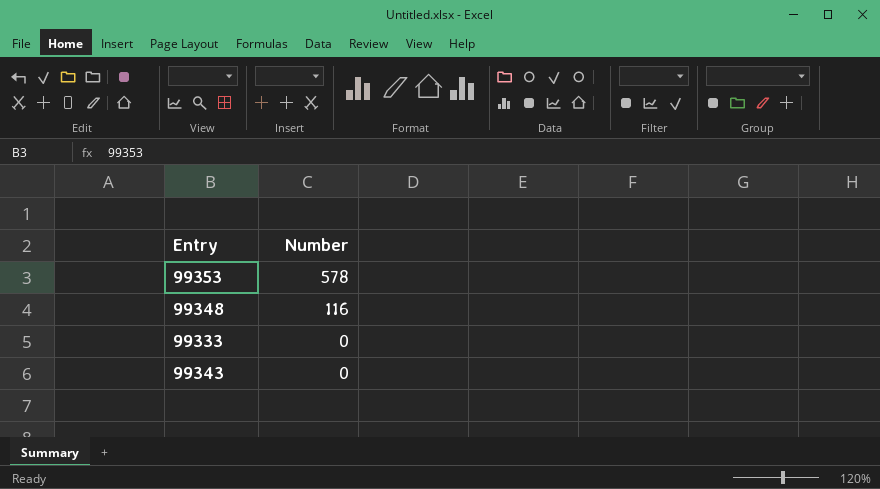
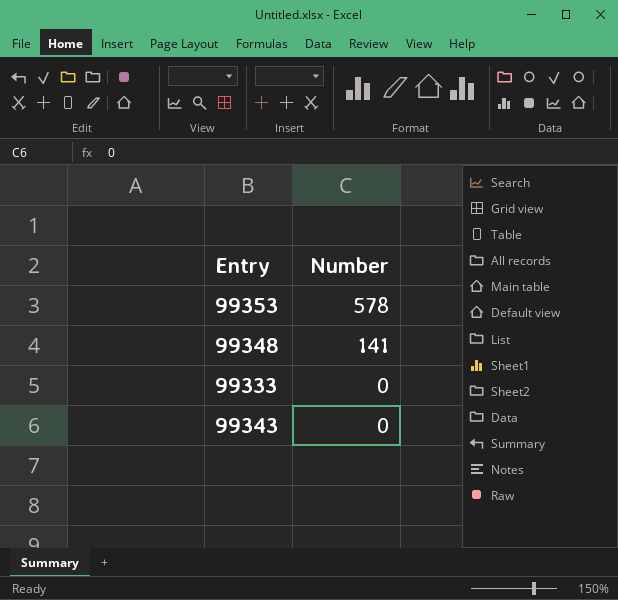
99348 | Number: 116 -> 141

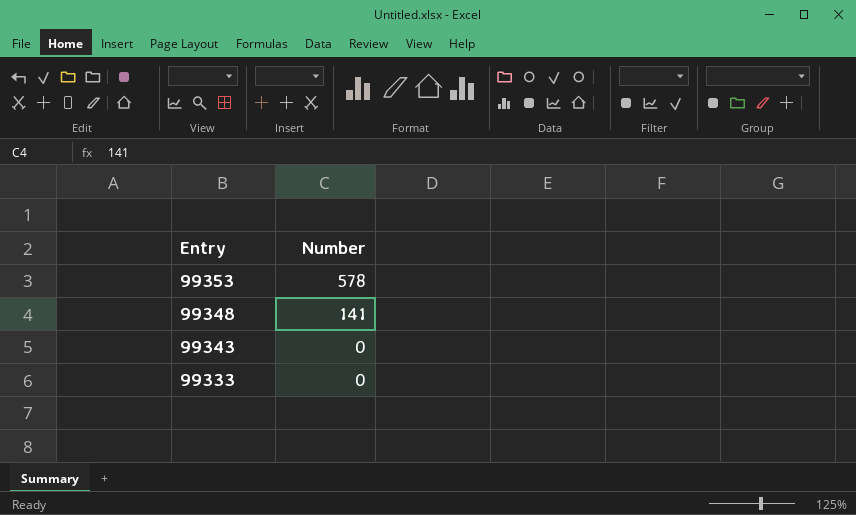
row order: Number descending -> Entry descending

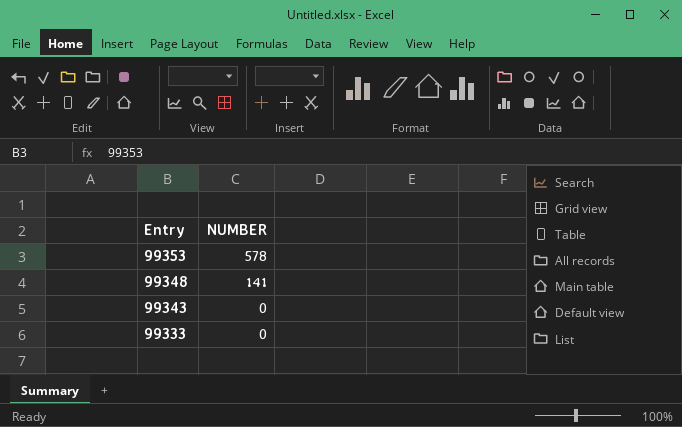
column name: Number -> NUMBER

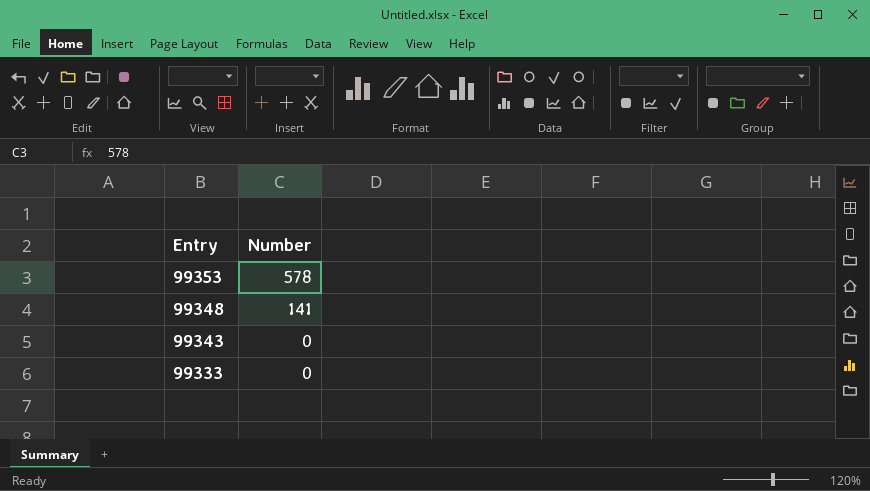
column name: NUMBER -> Number

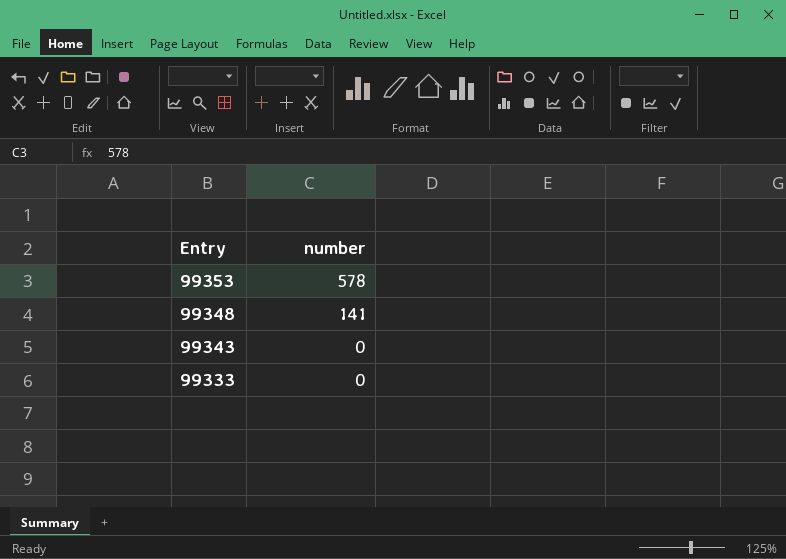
column name: Number -> number

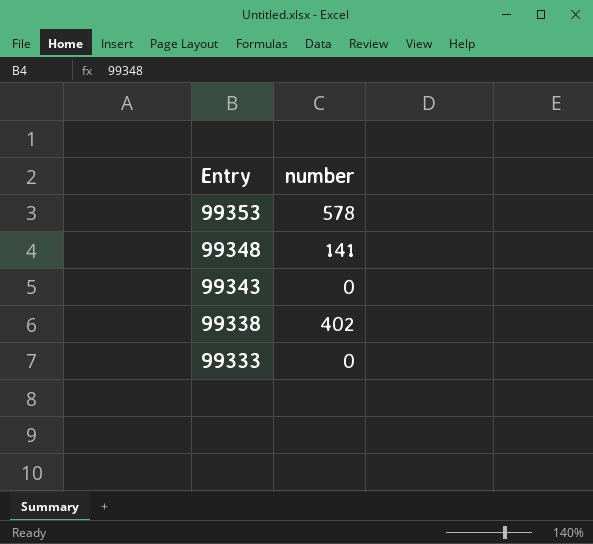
row 99338: none -> 402

